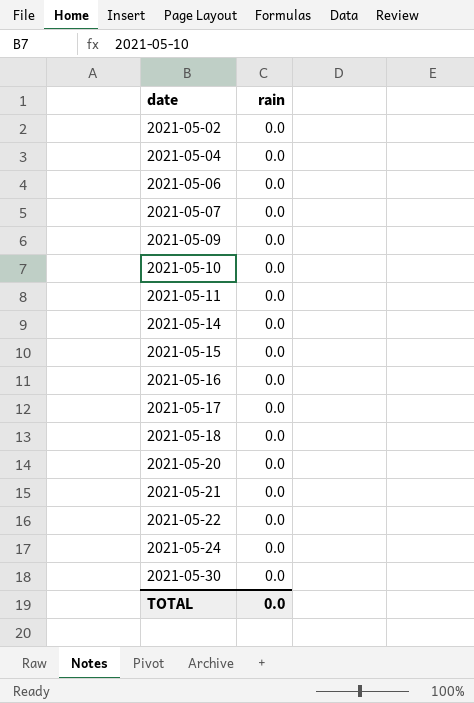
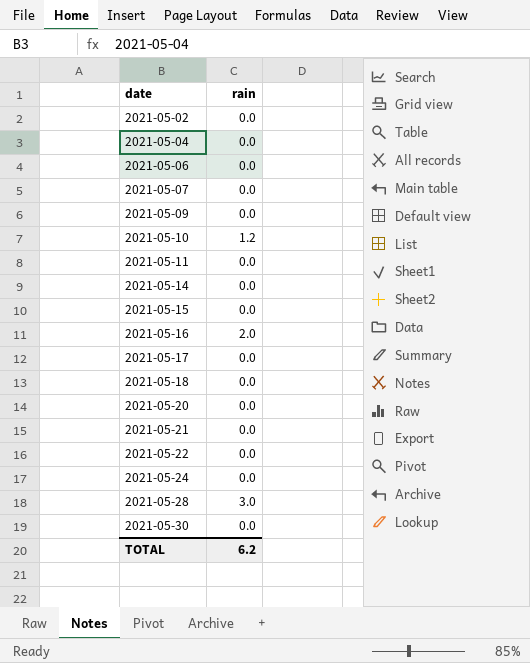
2021-05-10 | rain: 0.0 -> 1.2
2021-05-16 | rain: 0.0 -> 2.0
row 2021-05-28: none -> 3.0
TOTAL | rain: 0.0 -> 6.2

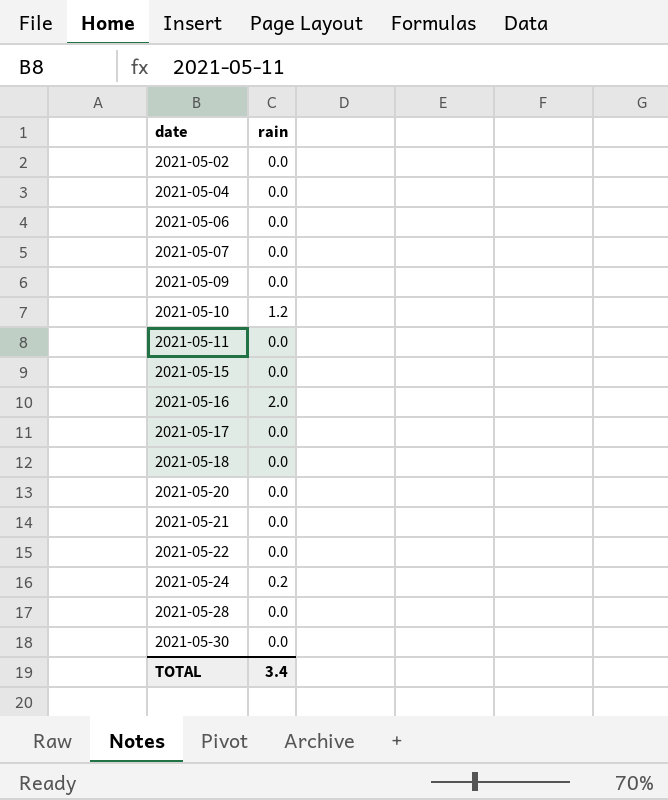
row 2021-05-14: 0.0 -> none
2021-05-24 | rain: 0.0 -> 0.2
2021-05-28 | rain: 3.0 -> 0.0
TOTAL | rain: 6.2 -> 3.4

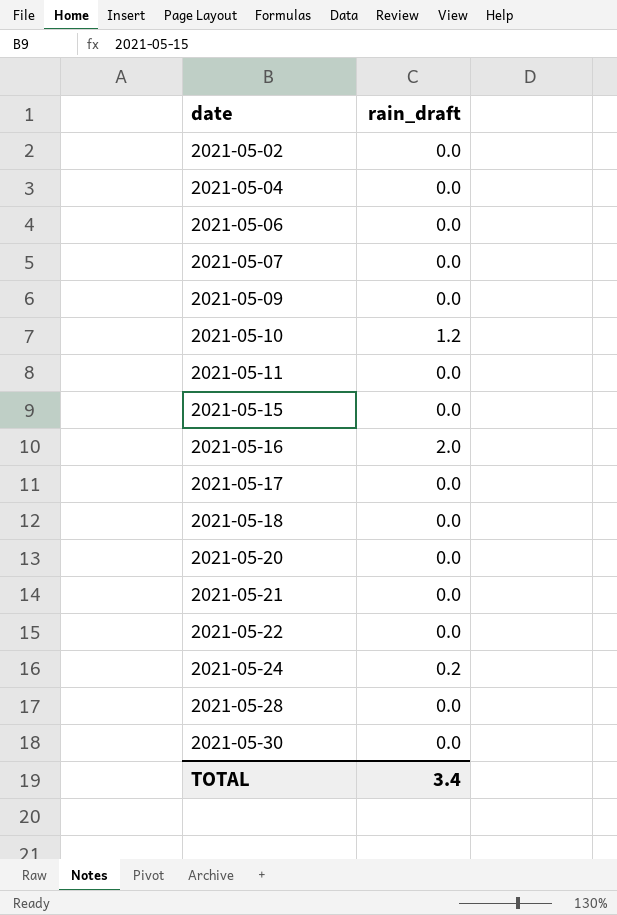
column name: rain -> rain_draft

